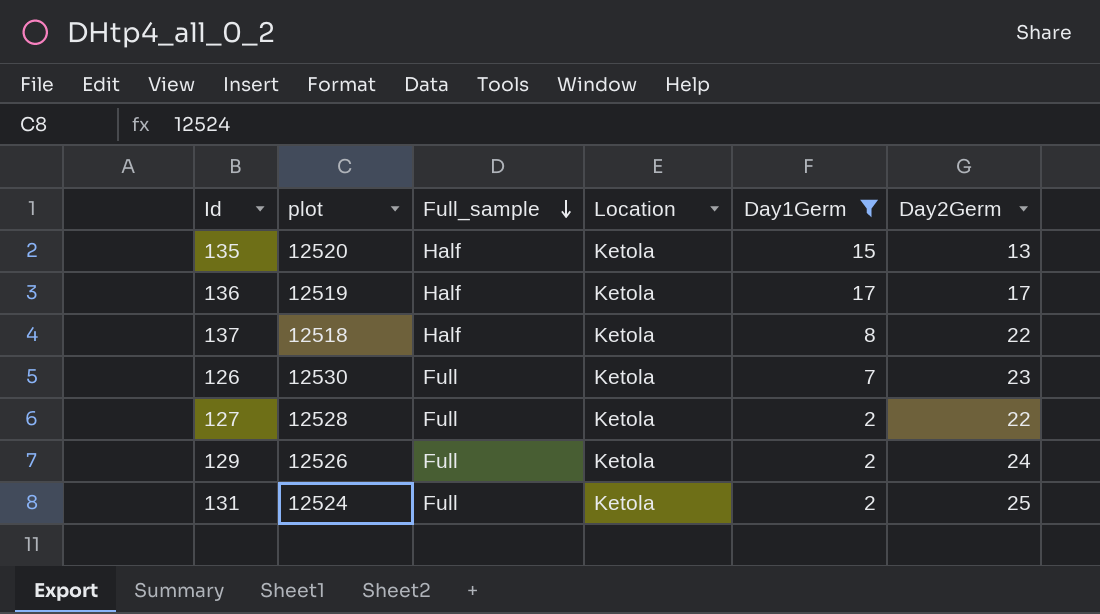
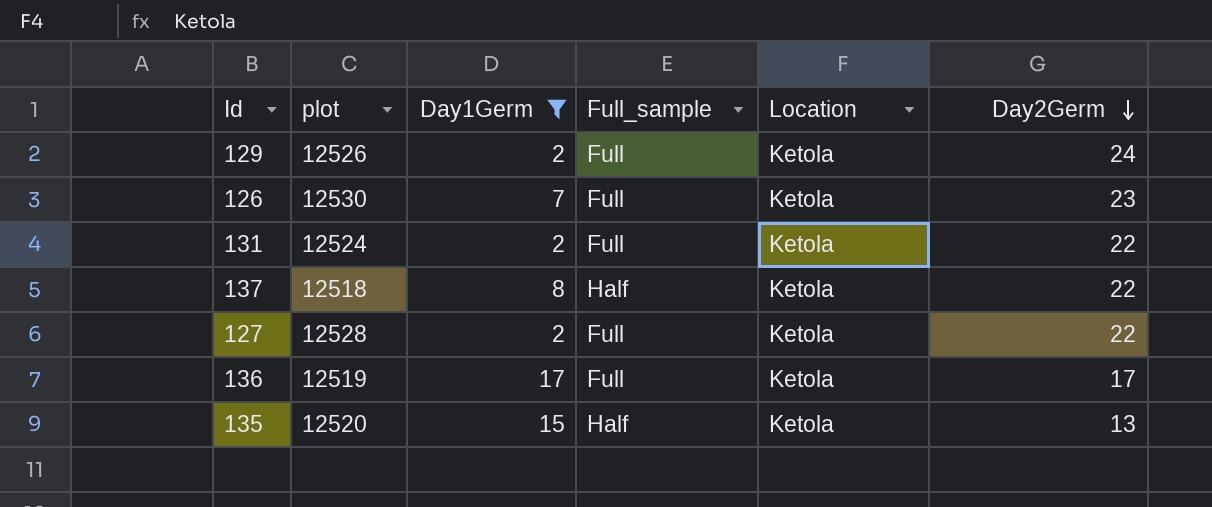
row order: Full_sample descending -> Day2Germ descending
column Day1Germ | position: 5 -> 3
131 | Day2Germ: 25 -> 22
136 | Full_sample: Half -> Full

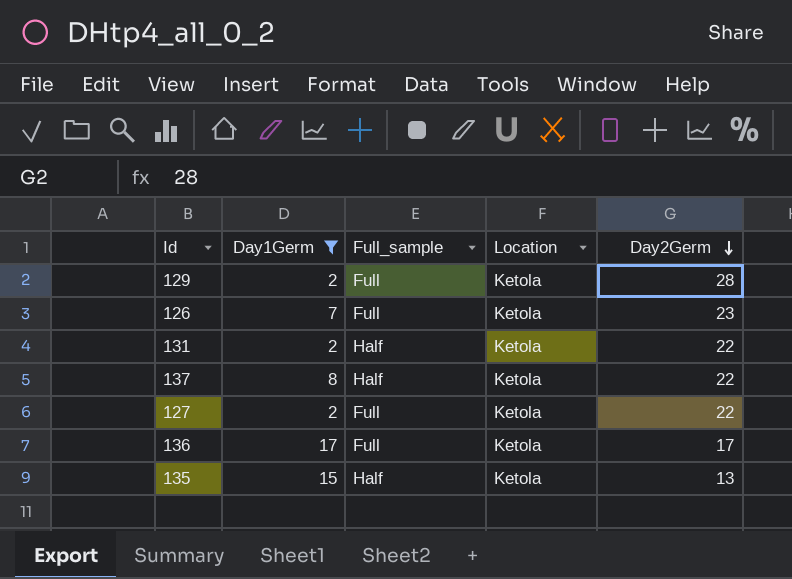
column plot | position: 2 -> none
129 | Day2Germ: 24 -> 28
131 | Full_sample: Full -> Half

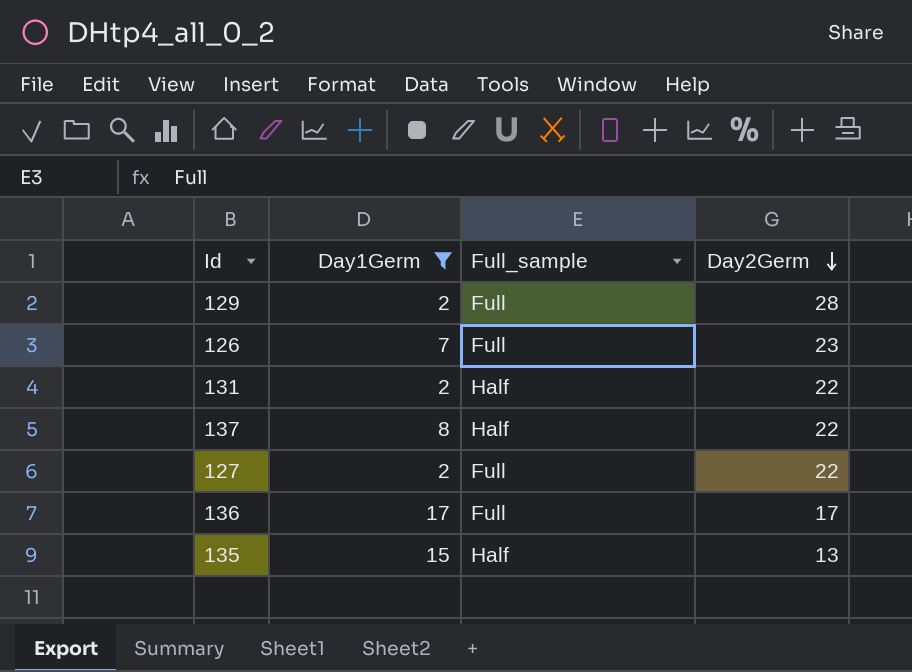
column Location | position: 4 -> none

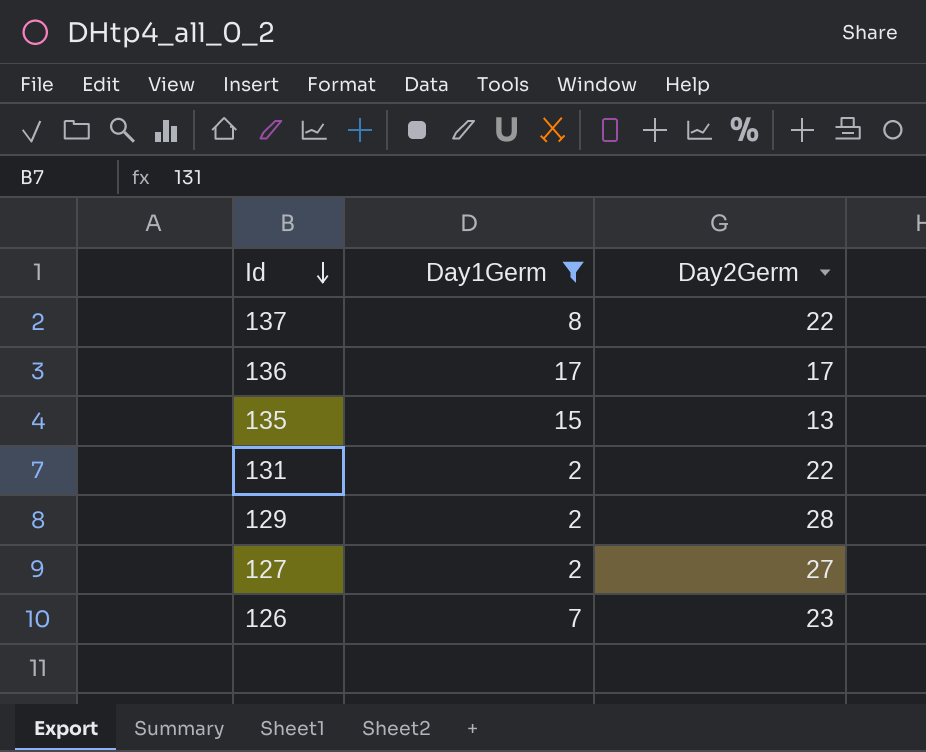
row order: Day2Germ descending -> Id descending
column Full_sample | position: 3 -> none
127 | Day2Germ: 22 -> 27

